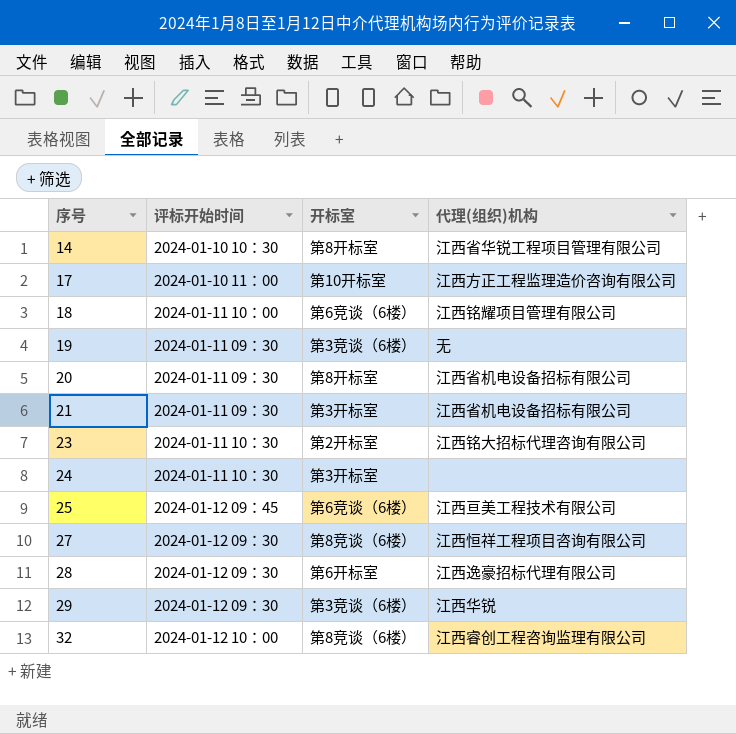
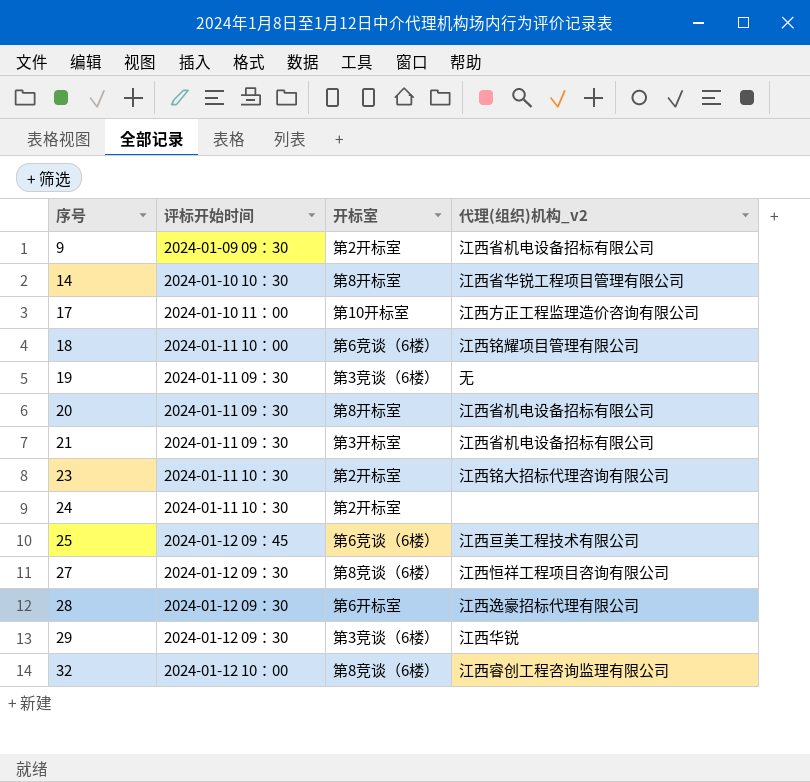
column name: 代理(组织)机构 -> 代理(组织)机构_v2
row 9: none -> 2024-01-09 09：30 | 第2开标室 | 江西省机电设备招标有限公司
24 | 开标室: 第3开标室 -> 第2开标室

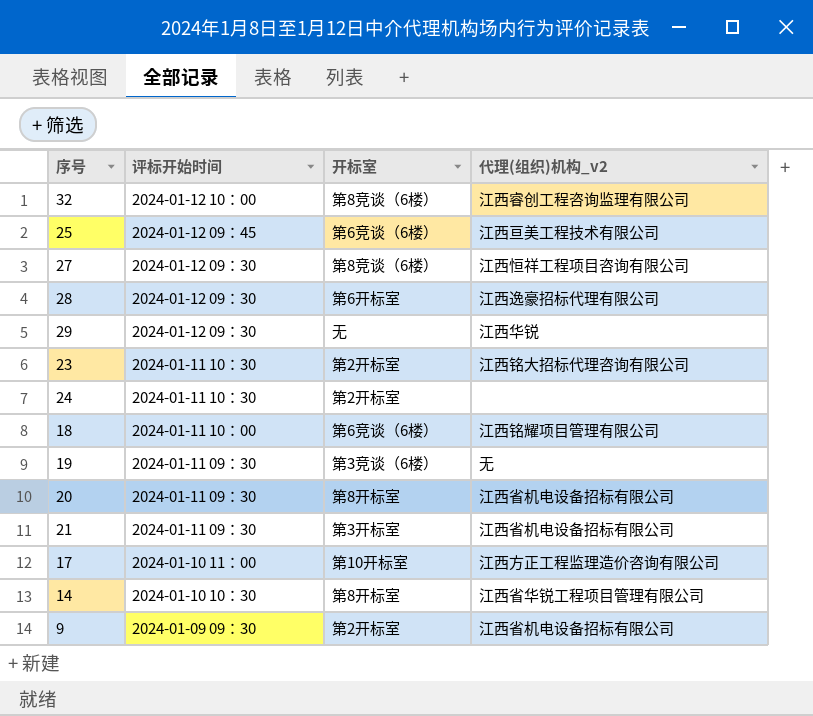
row order: 序号 ascending -> 评标开始时间 descending
29 | 开标室: 第3竞谈（6楼） -> 无

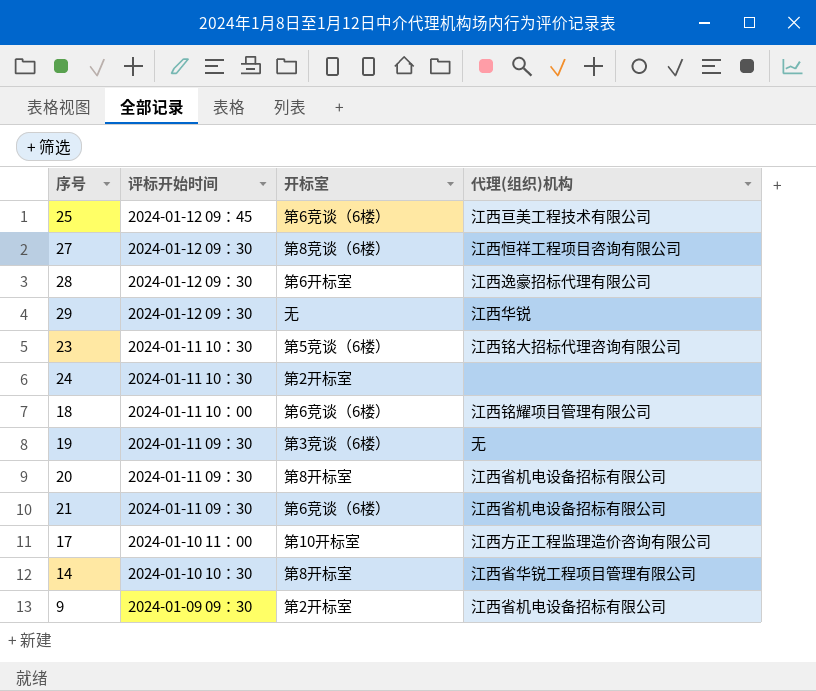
column name: 代理(组织)机构_v2 -> 代理(组织)机构
row 32: 2024-01-12 10：00 | 第8竞谈（6楼） | 江西睿创工程咨询监理有限公司 -> none
23 | 开标室: 第2开标室 -> 第5竞谈（6楼）
21 | 开标室: 第3开标室 -> 第6竞谈（6楼）

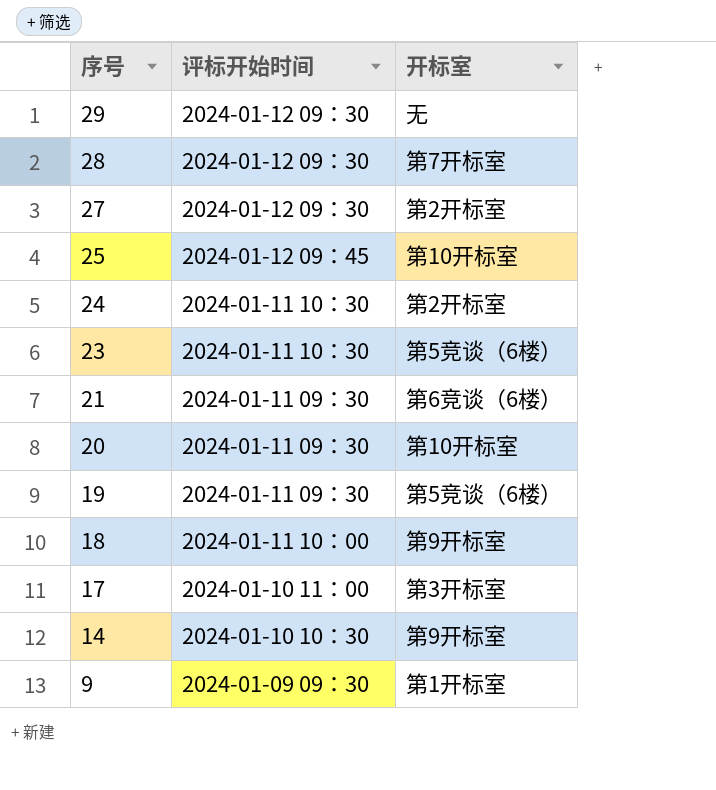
row order: 评标开始时间 descending -> 序号 descending
column 代理(组织)机构 | position: 4 -> none
28 | 开标室: 第6开标室 -> 第7开标室
27 | 开标室: 第8竞谈（6楼） -> 第2开标室
25 | 开标室: 第6竞谈（6楼） -> 第10开标室
20 | 开标室: 第8开标室 -> 第10开标室
19 | 开标室: 第3竞谈（6楼） -> 第5竞谈（6楼）
18 | 开标室: 第6竞谈（6楼） -> 第9开标室
17 | 开标室: 第10开标室 -> 第3开标室
14 | 开标室: 第8开标室 -> 第9开标室
9 | 开标室: 第2开标室 -> 第1开标室

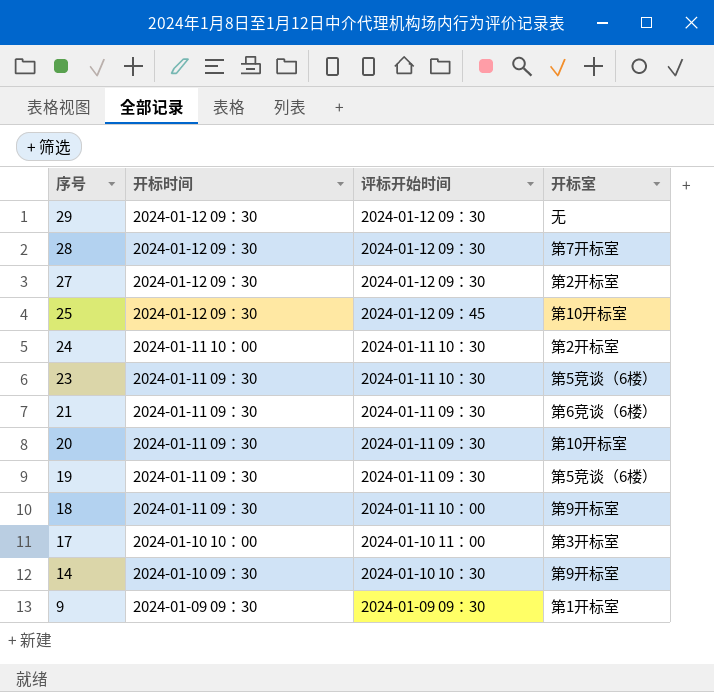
column 开标时间 | position: none -> 2

